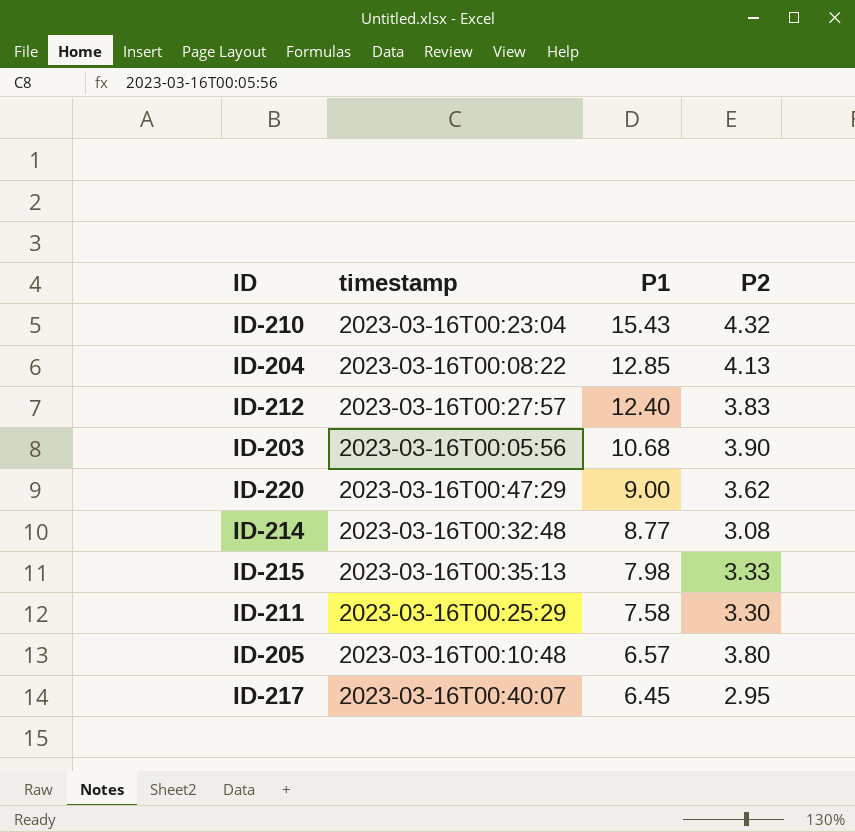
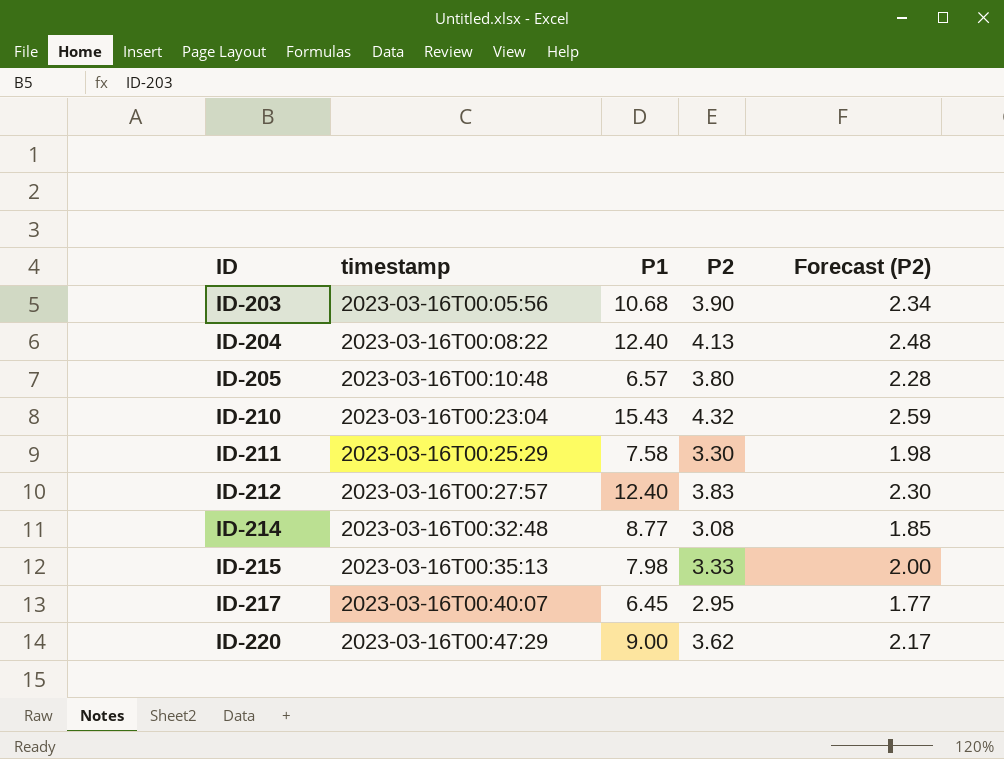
row order: P1 descending -> ID ascending
column Forecast (P2) | formula: none -> [P2] * 0.6
ID-204 | P1: 12.85 -> 12.40

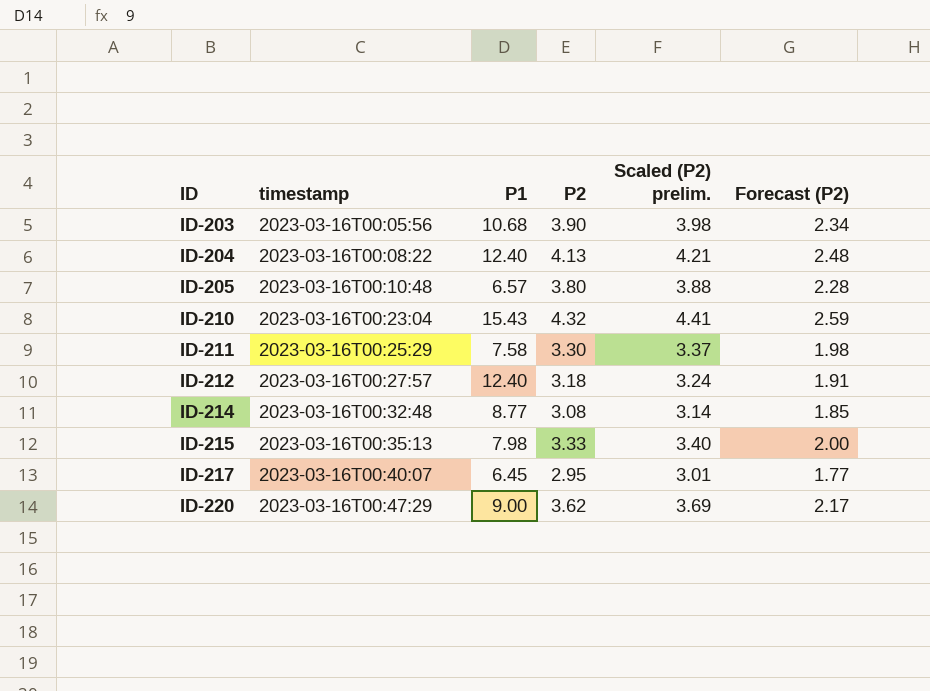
column Scaled (P2) prelim. | formula: none -> [P2] * 1.02
ID-212 | P2: 3.83 -> 3.18
ID-212 | Forecast (P2): 2.30 -> 1.91

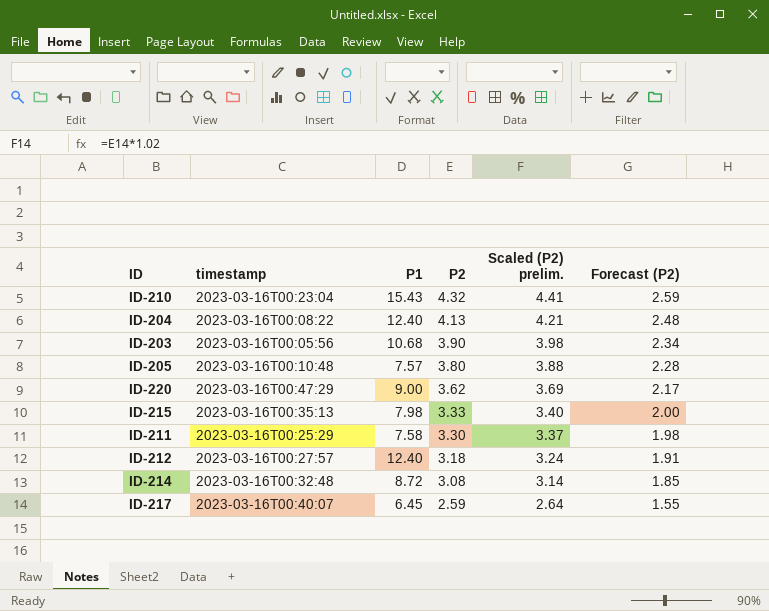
row order: ID ascending -> P2 descending
ID-205 | P1: 6.57 -> 7.57
ID-214 | P1: 8.77 -> 8.72
ID-217 | P2: 2.95 -> 2.59
ID-217 | Scaled (P2) prelim.: 3.01 -> 2.64
ID-217 | Forecast (P2): 1.77 -> 1.55

